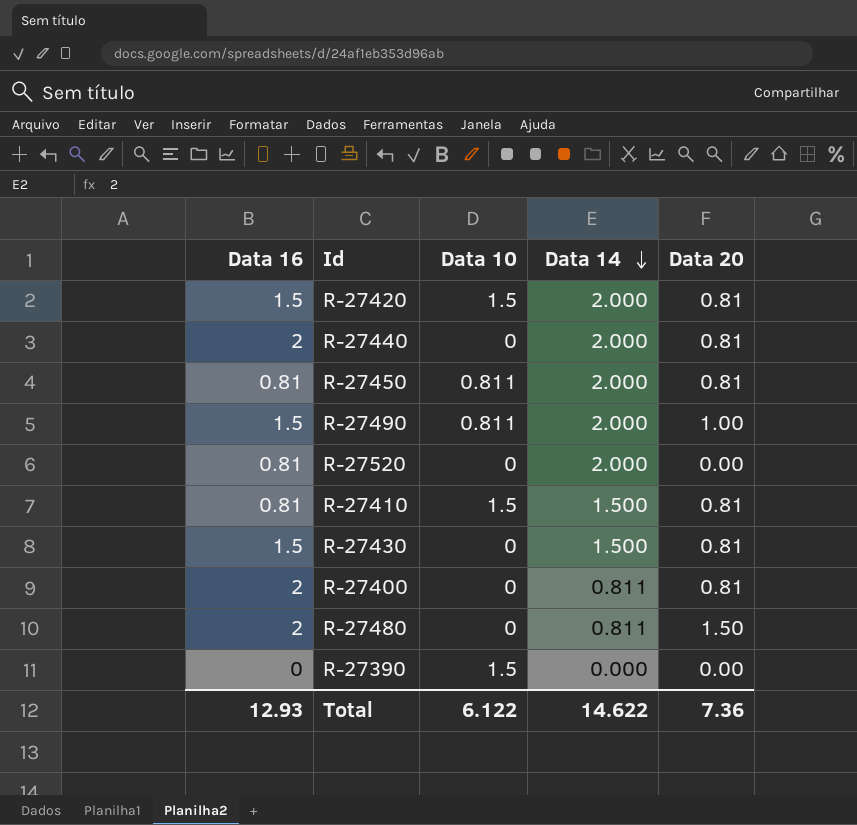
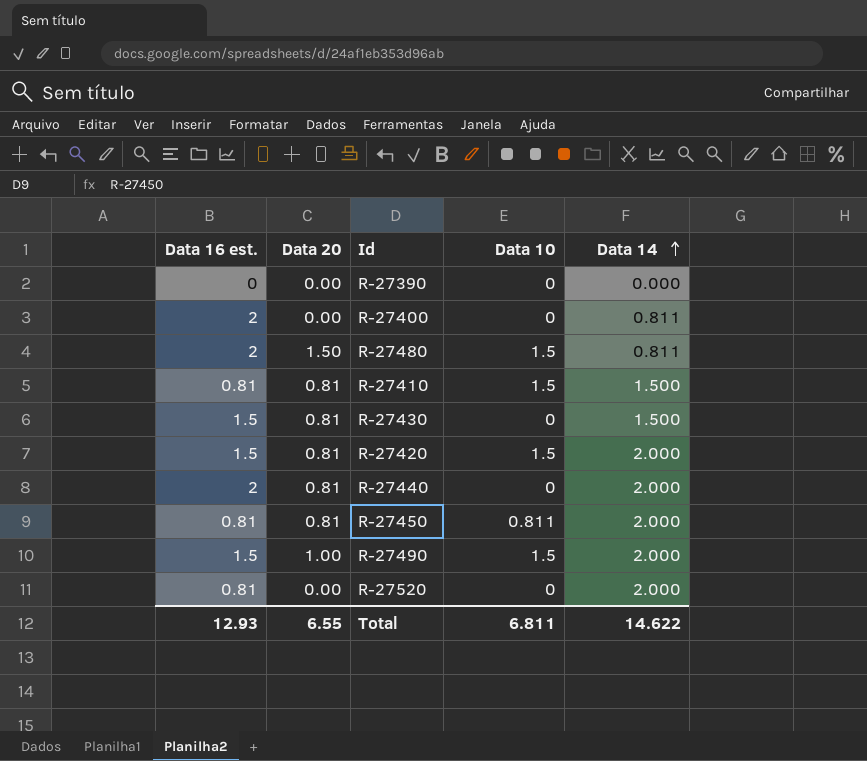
row order: Data 14 descending -> Data 14 ascending
column name: Data 16 -> Data 16 est.
column Data 20 | position: 5 -> 2
R-27390 | Data 10: 1.5 -> 0
R-27400 | Data 20: 0.81 -> 0.00
R-27480 | Data 10: 0 -> 1.5
R-27490 | Data 10: 0.811 -> 1.5
Total | Data 20: 7.36 -> 6.55
Total | Data 10: 6.122 -> 6.811

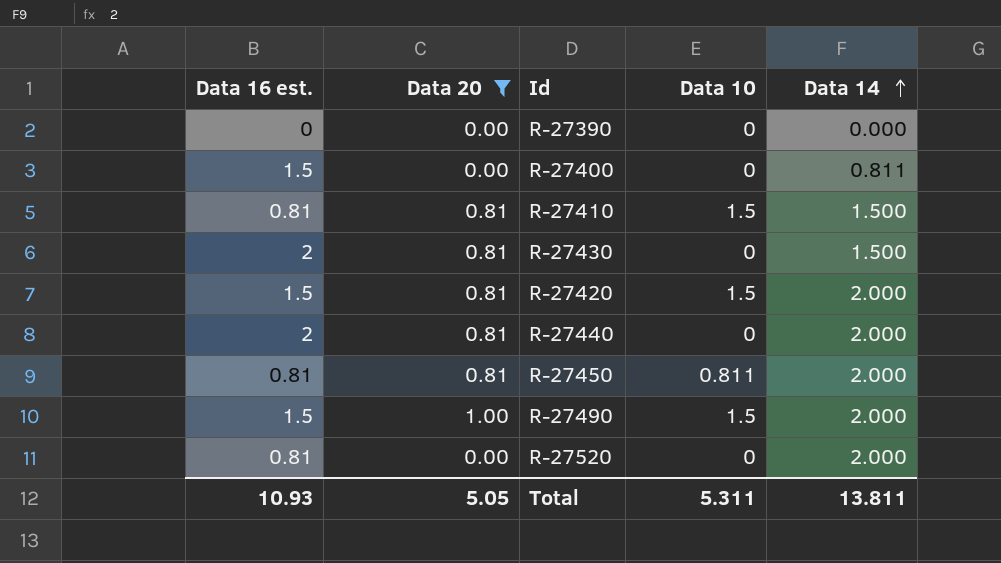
filter: none -> Data 20 != 1.50
R-27400 | Data 16 est.: 2 -> 1.5
R-27430 | Data 16 est.: 1.5 -> 2
Total | Data 16 est.: 12.93 -> 10.93
Total | Data 20: 6.55 -> 5.05
Total | Data 10: 6.811 -> 5.311
Total | Data 14: 14.622 -> 13.811

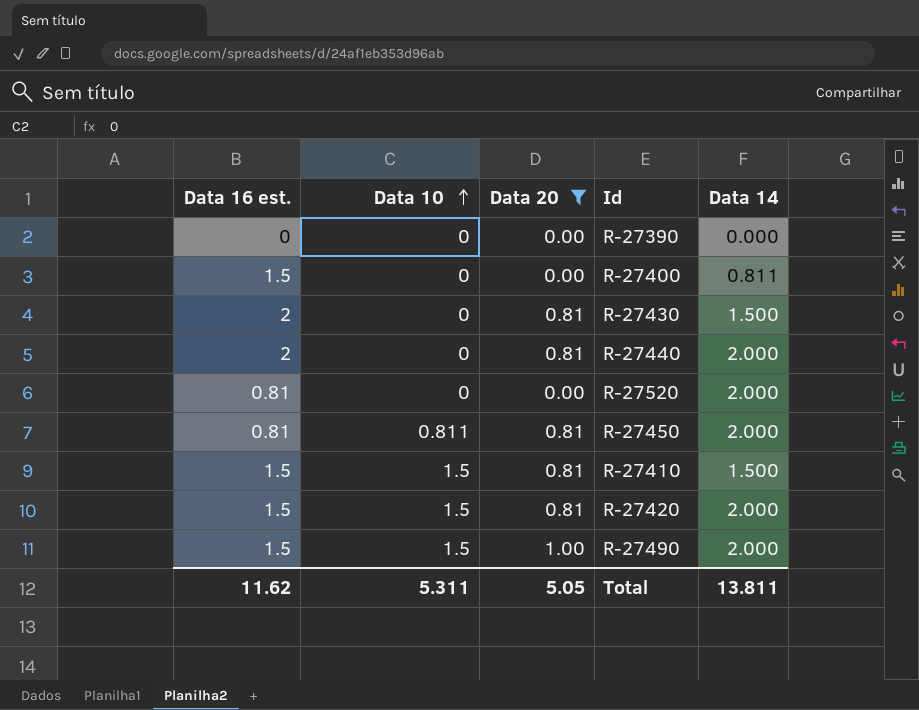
row order: Data 14 ascending -> Data 10 ascending
column Data 10 | position: 4 -> 2
R-27410 | Data 16 est.: 0.81 -> 1.5
Total | Data 16 est.: 10.93 -> 11.62

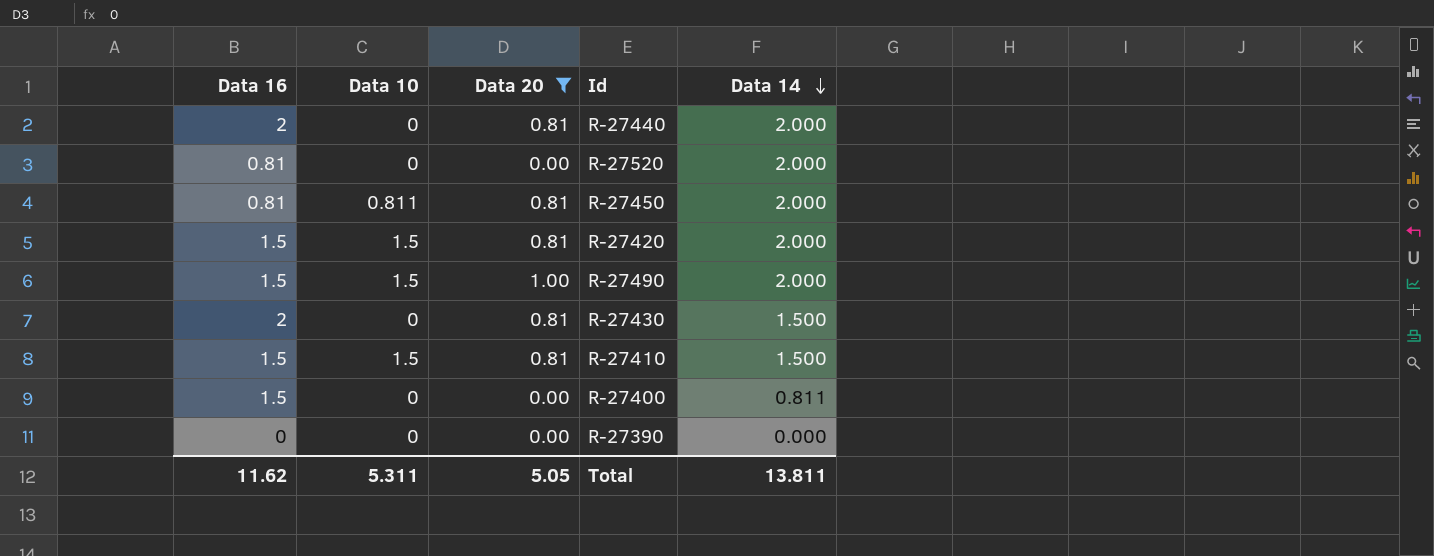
row order: Data 10 ascending -> Data 14 descending
column name: Data 16 est. -> Data 16

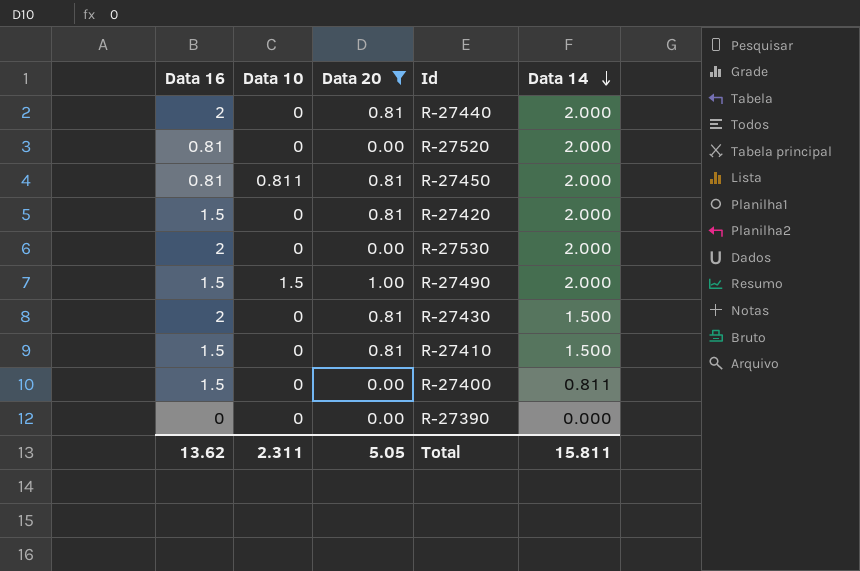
R-27420 | Data 10: 1.5 -> 0
row R-27530: none -> 2 | 0 | 0.00 | 2.000
R-27410 | Data 10: 1.5 -> 0
Total | Data 16: 11.62 -> 13.62
Total | Data 10: 5.311 -> 2.311
Total | Data 14: 13.811 -> 15.811

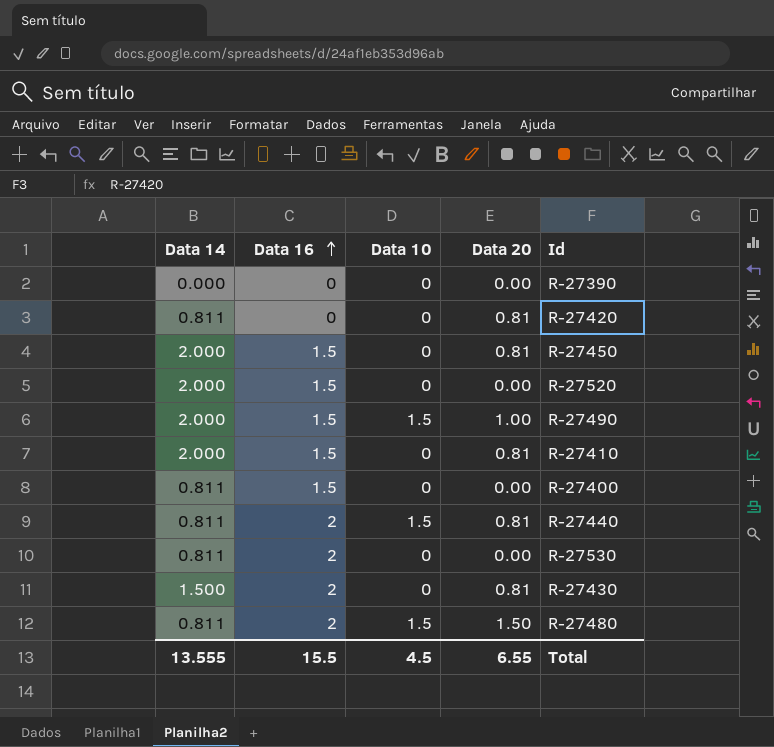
filter: Data 20 != 1.50 -> none
row order: Data 14 descending -> Data 16 ascending
column Data 14 | position: 5 -> 1
R-27420 | Data 14: 2.000 -> 0.811
R-27420 | Data 16: 1.5 -> 0
R-27450 | Data 16: 0.81 -> 1.5
R-27450 | Data 10: 0.811 -> 0
R-27520 | Data 16: 0.81 -> 1.5
R-27410 | Data 14: 1.500 -> 2.000
R-27440 | Data 14: 2.000 -> 0.811
R-27440 | Data 10: 0 -> 1.5
R-27530 | Data 14: 2.000 -> 0.811
Total | Data 14: 15.811 -> 13.555
Total | Data 16: 13.62 -> 15.5
Total | Data 10: 2.311 -> 4.5
Total | Data 20: 5.05 -> 6.55

